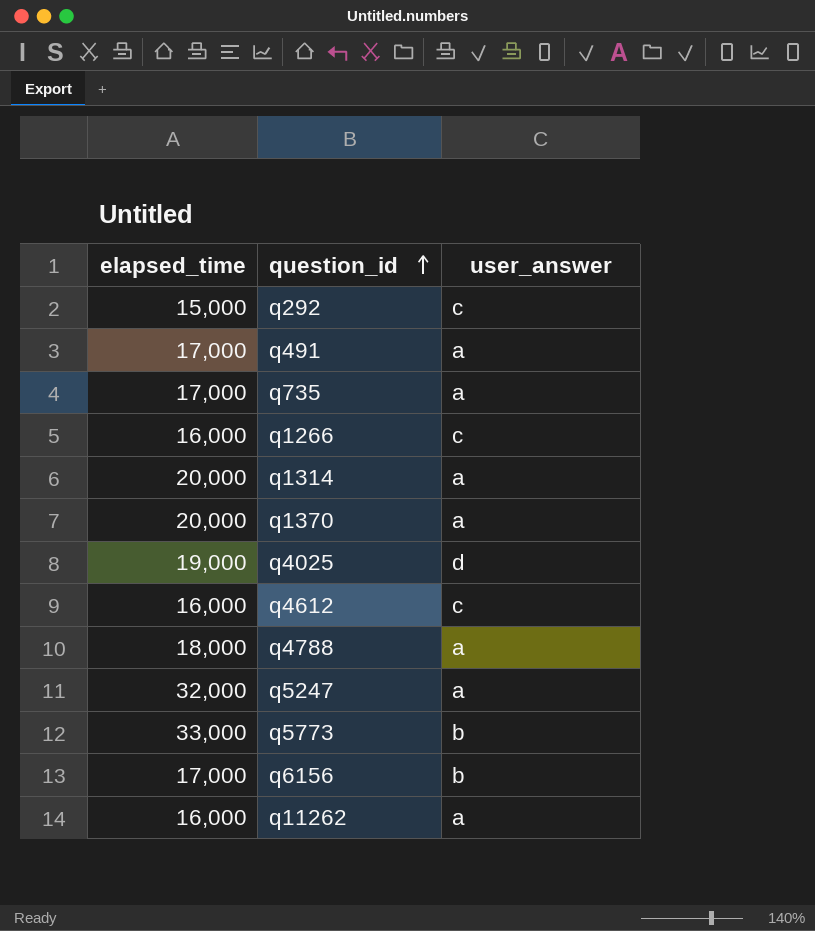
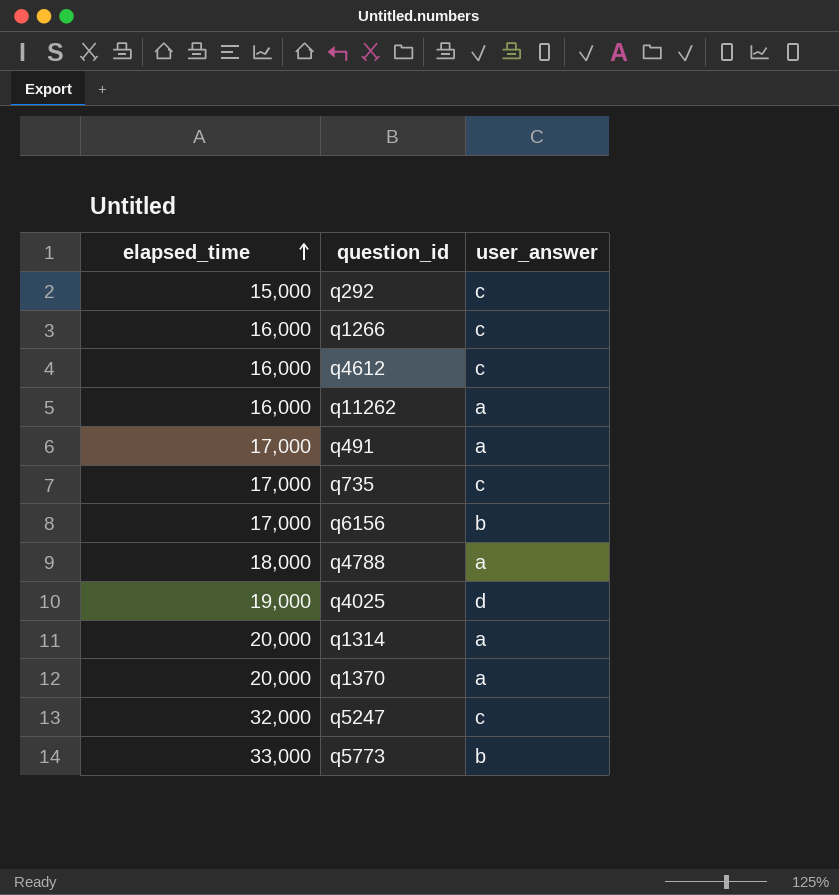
row order: question_id ascending -> elapsed_time ascending
q735 | user_answer: a -> c
q5247 | user_answer: a -> c

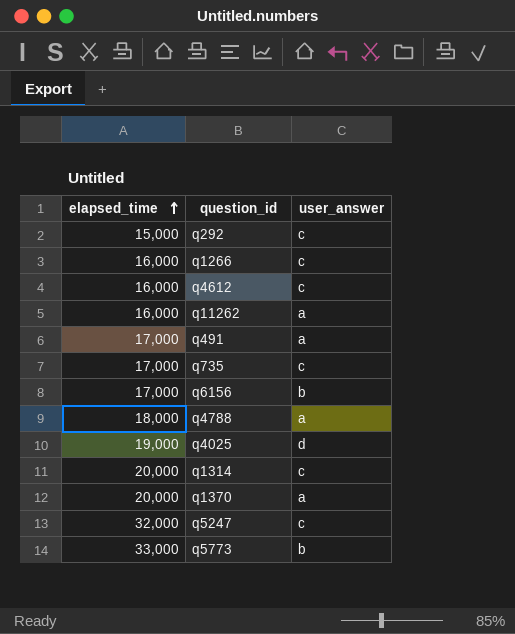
q1314 | user_answer: a -> c

